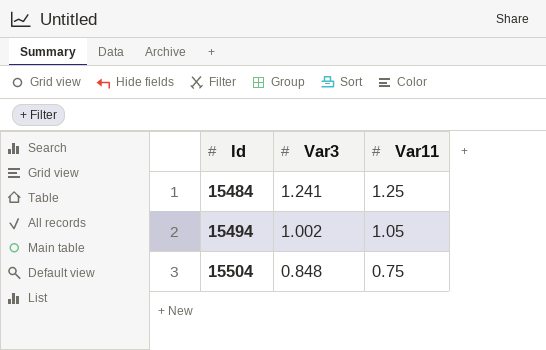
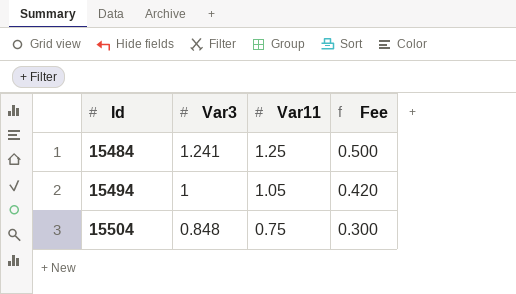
column Fee | formula: none -> [Var11] * 0.4
15494 | Var3: 1.002 -> 1

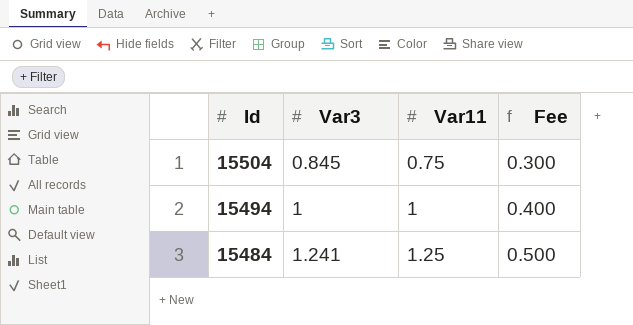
row order: Id ascending -> Id descending
15504 | Var3: 0.848 -> 0.845
15494 | Var11: 1.05 -> 1
15494 | Fee: 0.420 -> 0.400

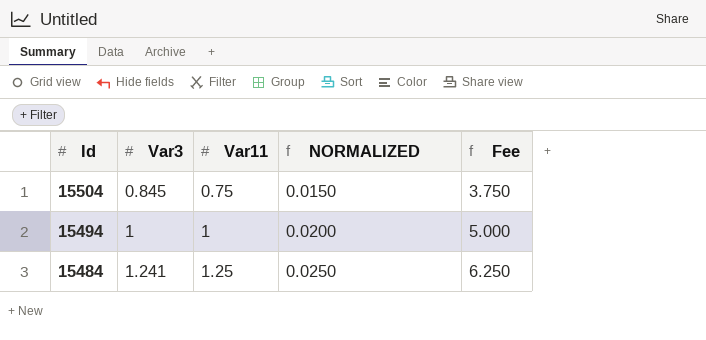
column NORMALIZED | formula: none -> [Var11] * 0.02
column Fee | formula: [Var11] * 0.4 -> [Var11] * 5

